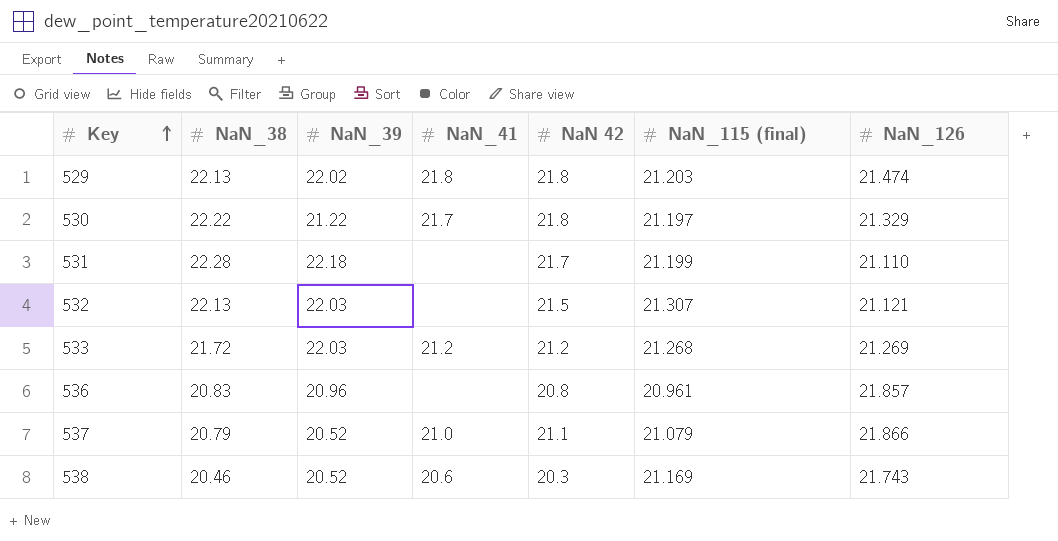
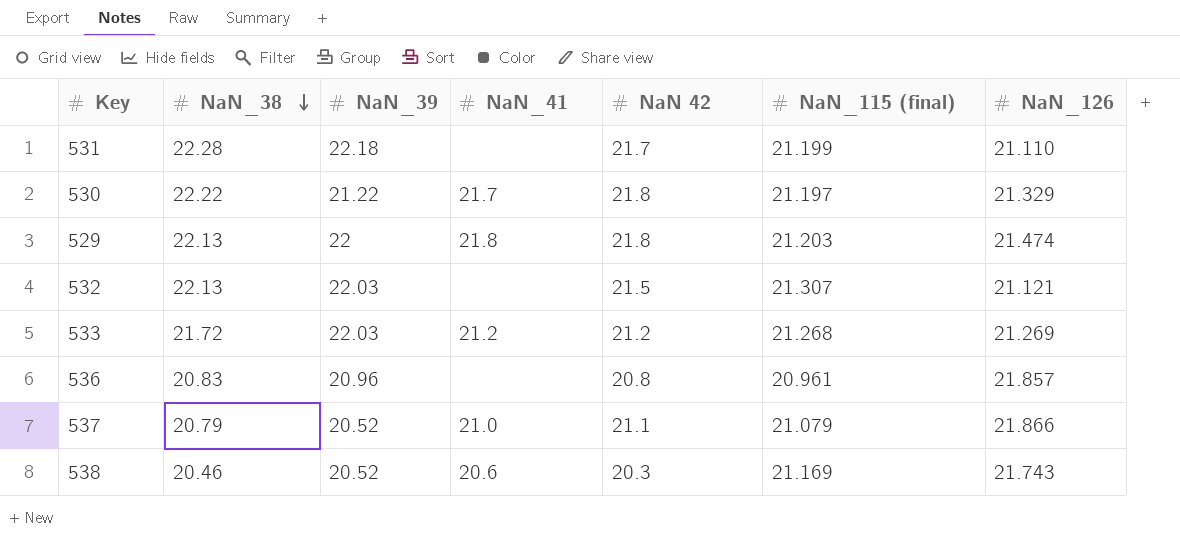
row order: Key ascending -> NaN_38 descending
529 | NaN_39: 22.02 -> 22

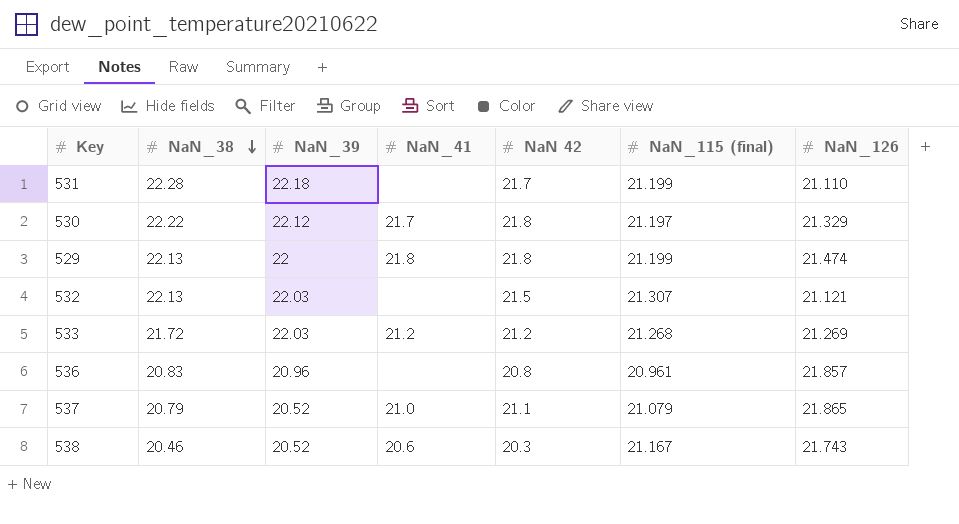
530 | NaN_39: 21.22 -> 22.12
529 | NaN_115 (final): 21.203 -> 21.199
537 | NaN_126: 21.866 -> 21.865
538 | NaN_115 (final): 21.169 -> 21.167

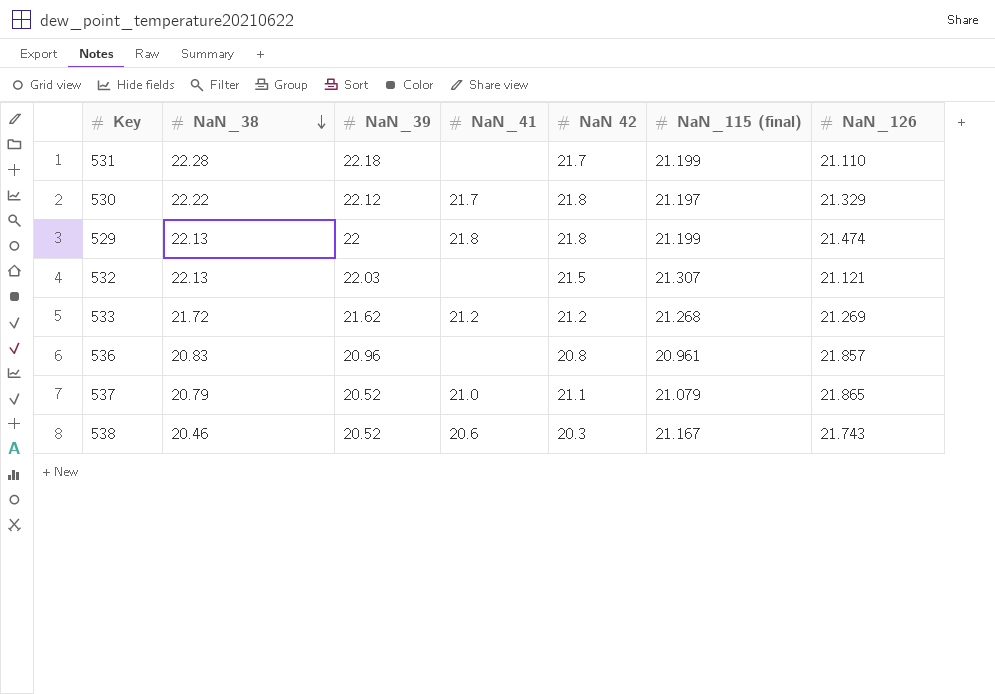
533 | NaN_39: 22.03 -> 21.62

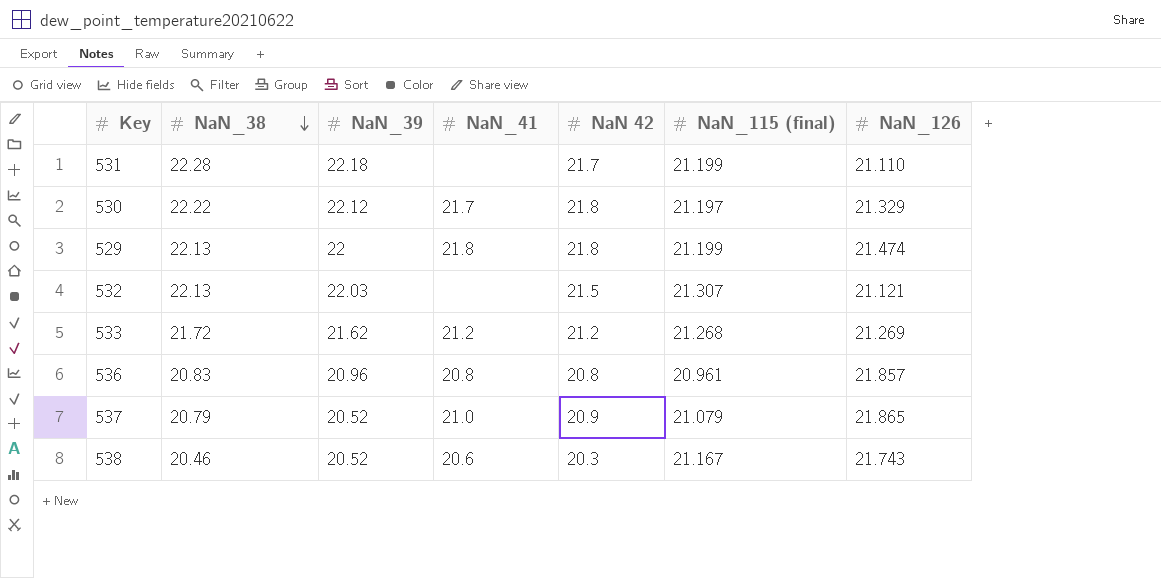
536 | NaN_41: none -> 20.8
537 | NaN 42: 21.1 -> 20.9

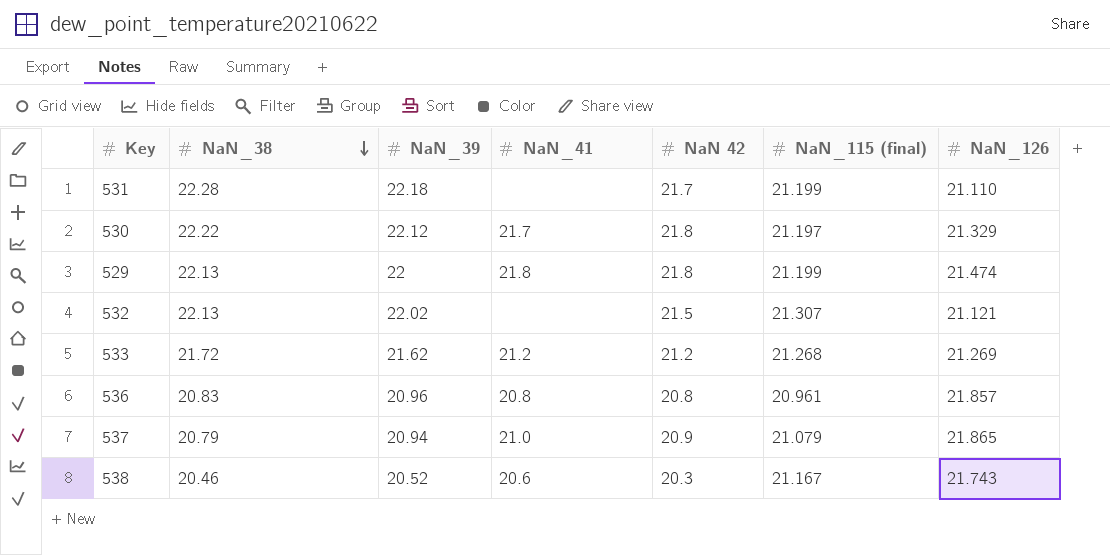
532 | NaN_39: 22.03 -> 22.02
537 | NaN_39: 20.52 -> 20.94

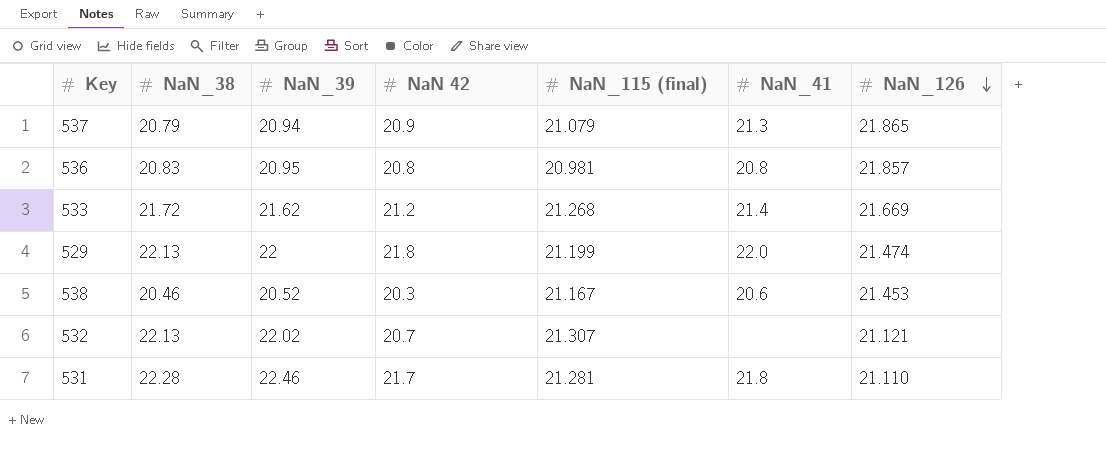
row order: NaN_38 descending -> NaN_126 descending
column NaN_41 | position: 4 -> 6
row 530: 22.22 | 22.12 | 21.7 | 21.8 | 21.197 | 21.329 -> none
537 | NaN_41: 21.0 -> 21.3
536 | NaN_39: 20.96 -> 20.95
536 | NaN_115 (final): 20.961 -> 20.981
533 | NaN_41: 21.2 -> 21.4
533 | NaN_126: 21.269 -> 21.669
529 | NaN_41: 21.8 -> 22.0
538 | NaN_126: 21.743 -> 21.453
532 | NaN 42: 21.5 -> 20.7
531 | NaN_39: 22.18 -> 22.46
531 | NaN_115 (final): 21.199 -> 21.281
531 | NaN_41: none -> 21.8

